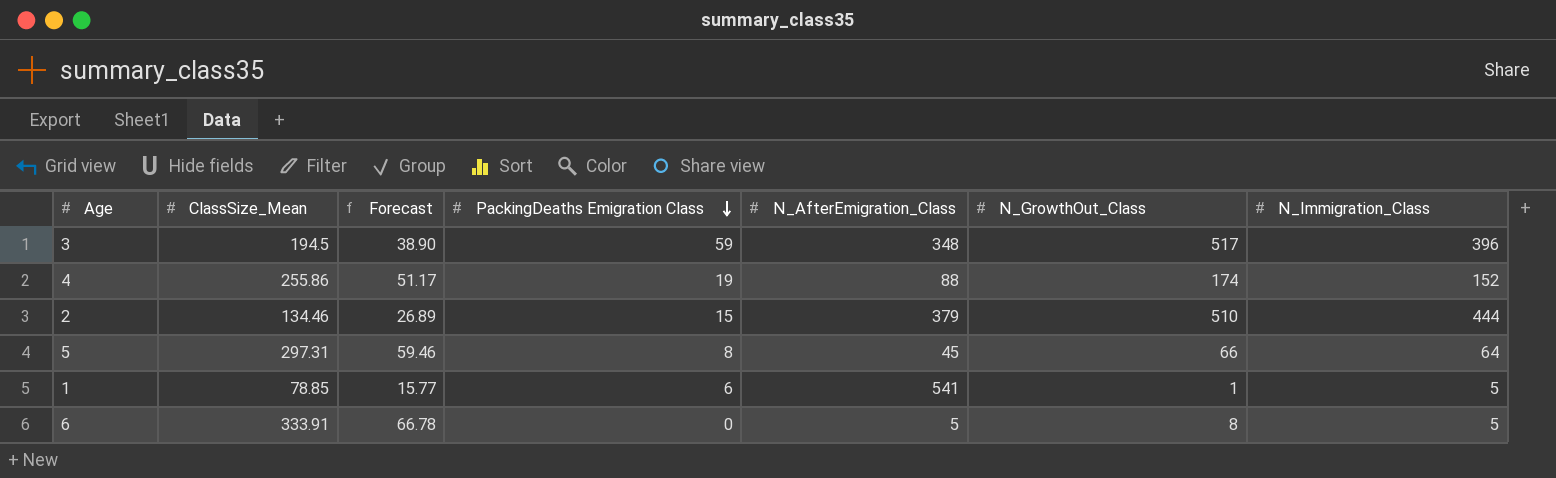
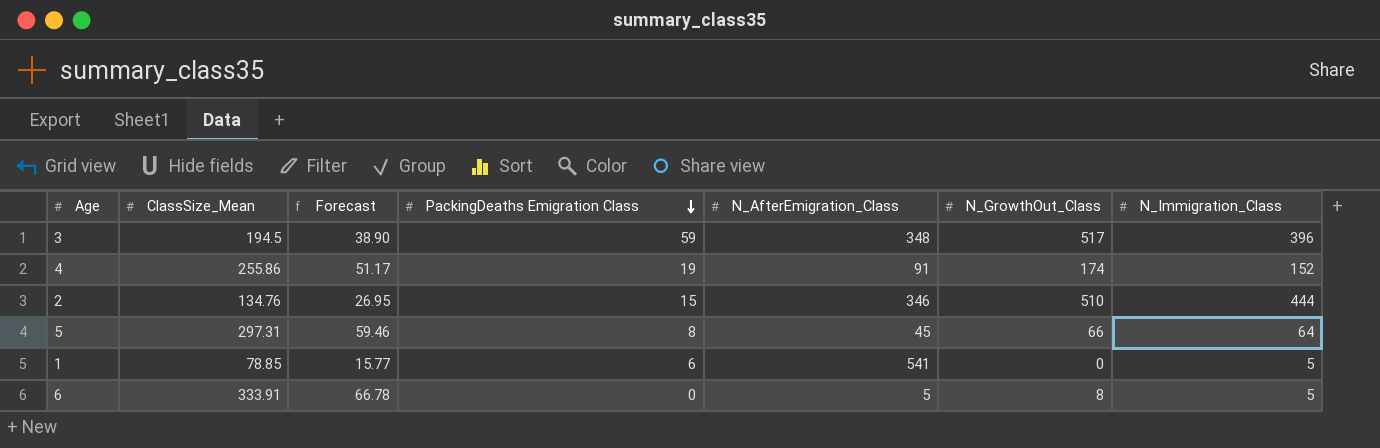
4 | N_AfterEmigration_Class: 88 -> 91
2 | ClassSize_Mean: 134.46 -> 134.76
2 | Forecast: 26.89 -> 26.95
2 | N_AfterEmigration_Class: 379 -> 346
1 | N_GrowthOut_Class: 1 -> 0

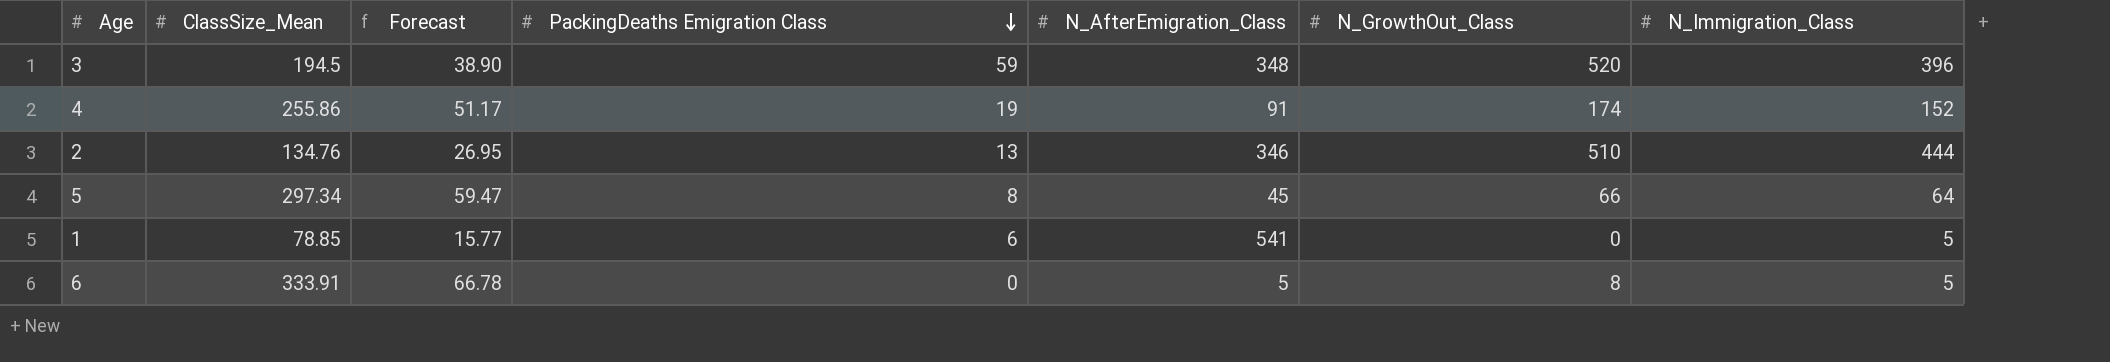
3 | N_GrowthOut_Class: 517 -> 520
2 | PackingDeaths Emigration Class: 15 -> 13
5 | ClassSize_Mean: 297.31 -> 297.34
5 | Forecast: 59.46 -> 59.47

